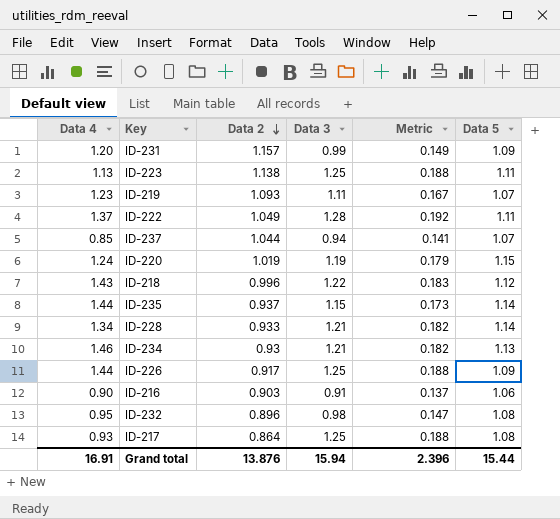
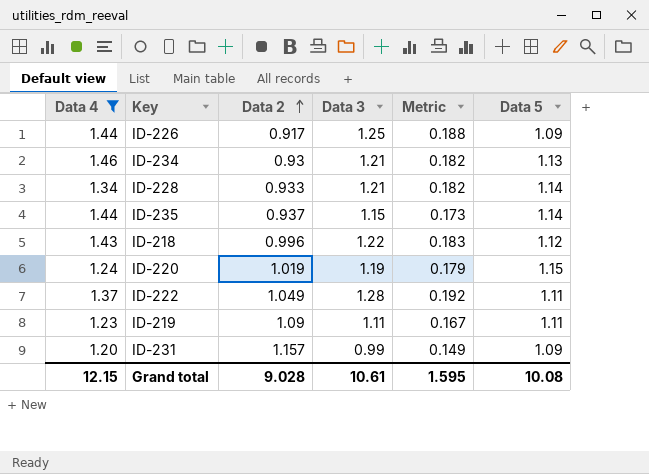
filter: none -> Data 4 >= 1.20
row order: Data 2 descending -> Data 2 ascending
ID-219 | Data 2: 1.093 -> 1.09
ID-219 | Data 5: 1.07 -> 1.11
Grand total | Data 4: 16.91 -> 12.15
Grand total | Data 2: 13.876 -> 9.028
Grand total | Data 3: 15.94 -> 10.61
Grand total | Metric: 2.396 -> 1.595
Grand total | Data 5: 15.44 -> 10.08

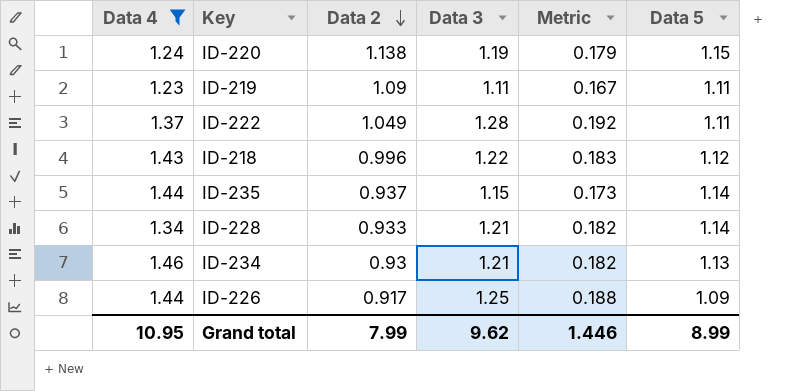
row order: Data 2 ascending -> Data 2 descending
row ID-231: 1.20 | 1.157 | 0.99 | 0.149 | 1.09 -> none
ID-220 | Data 2: 1.019 -> 1.138
Grand total | Data 4: 12.15 -> 10.95
Grand total | Data 2: 9.028 -> 7.99
Grand total | Data 3: 10.61 -> 9.62
Grand total | Metric: 1.595 -> 1.446
Grand total | Data 5: 10.08 -> 8.99

